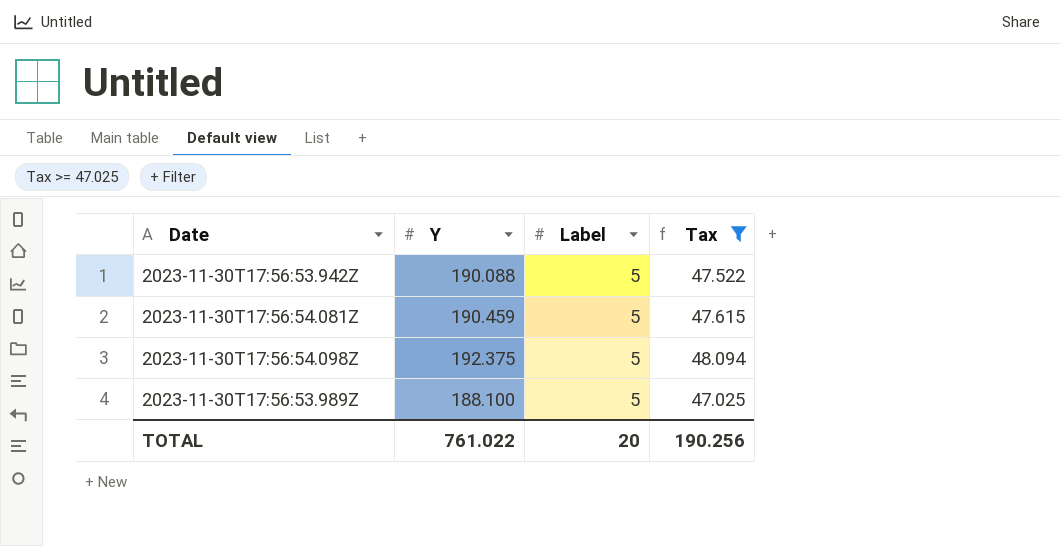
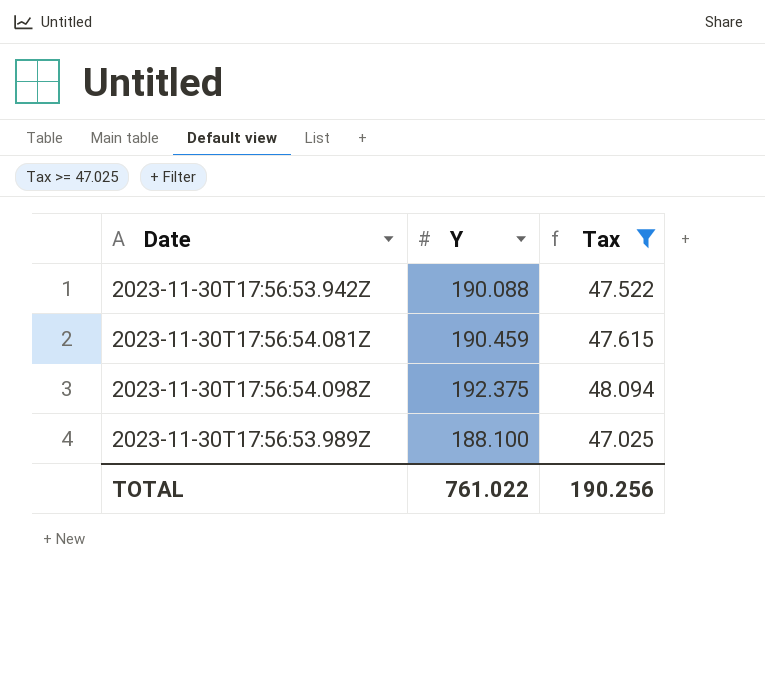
column Label | position: 3 -> none

